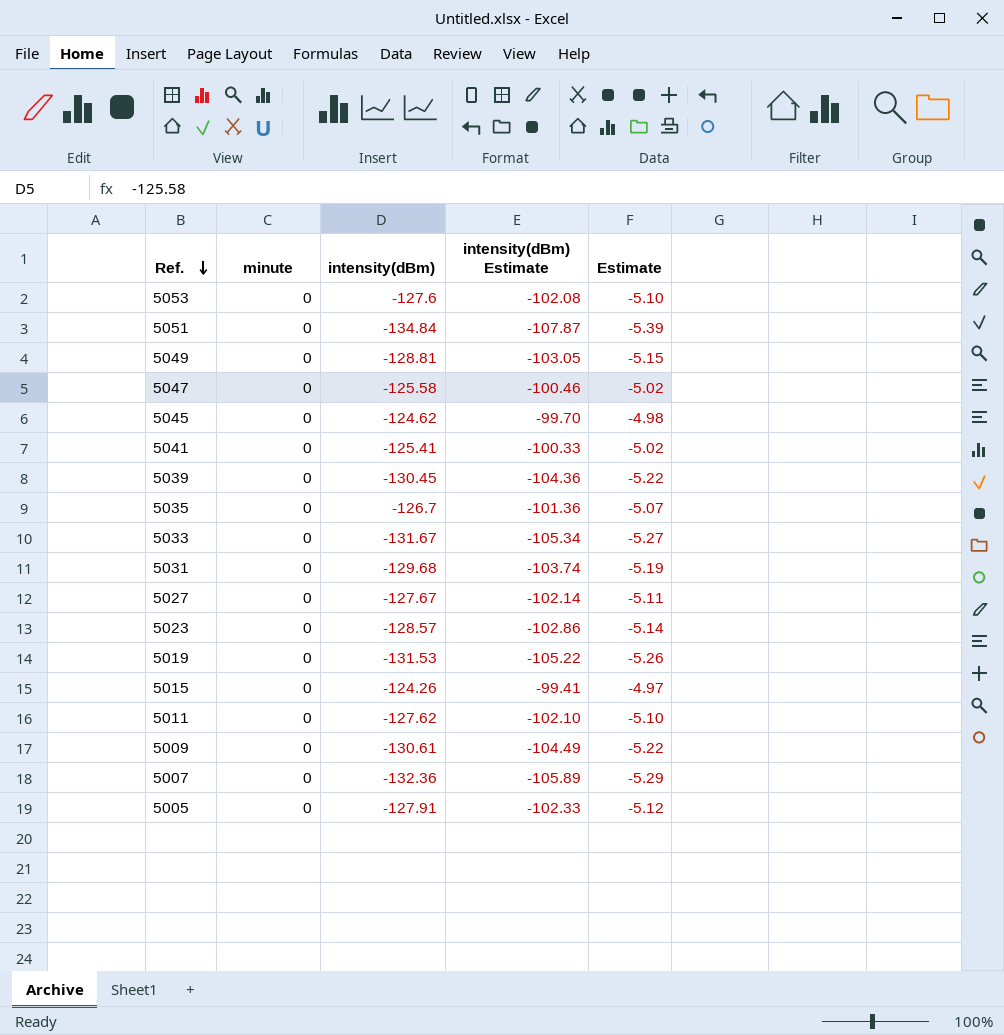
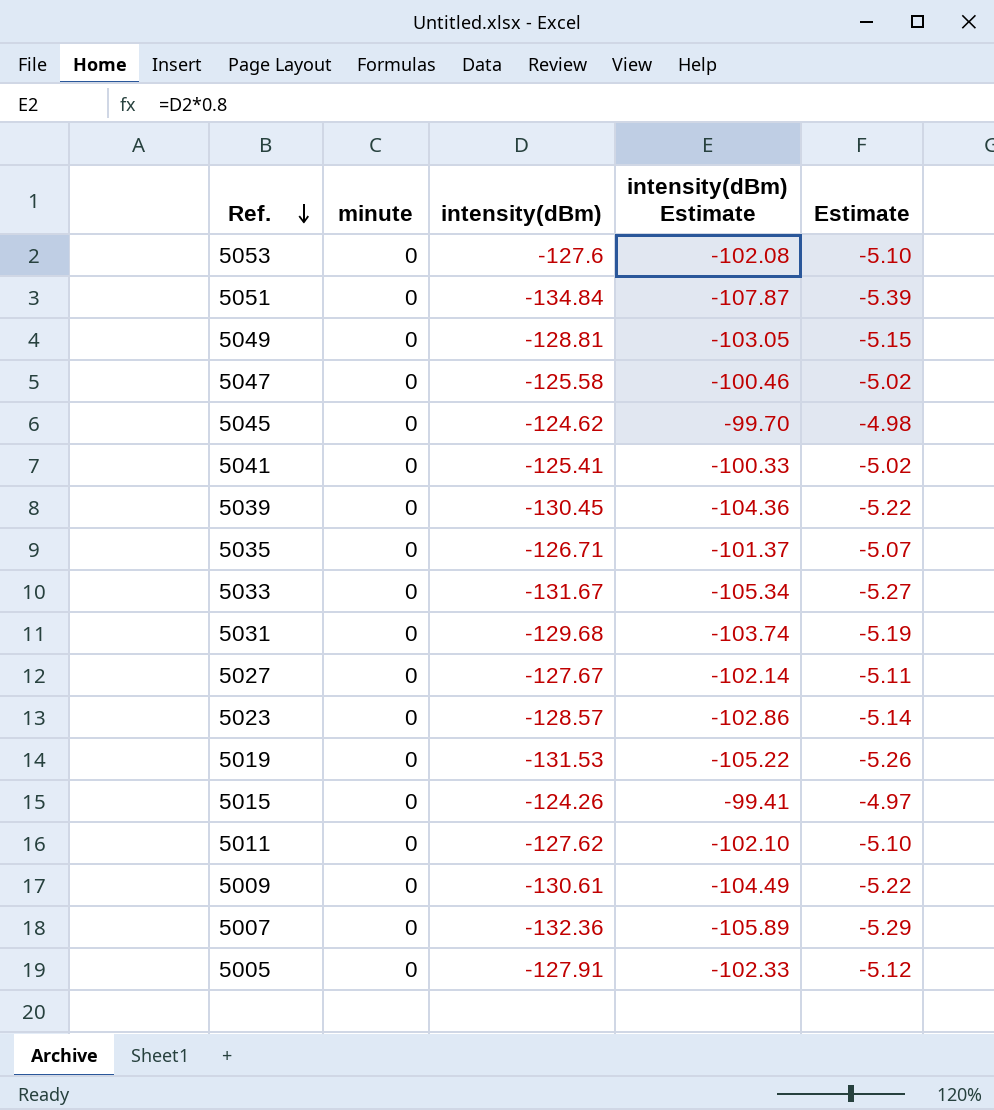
5035 | intensity(dBm): -126.7 -> -126.71
5035 | intensity(dBm) Estimate: -101.36 -> -101.37

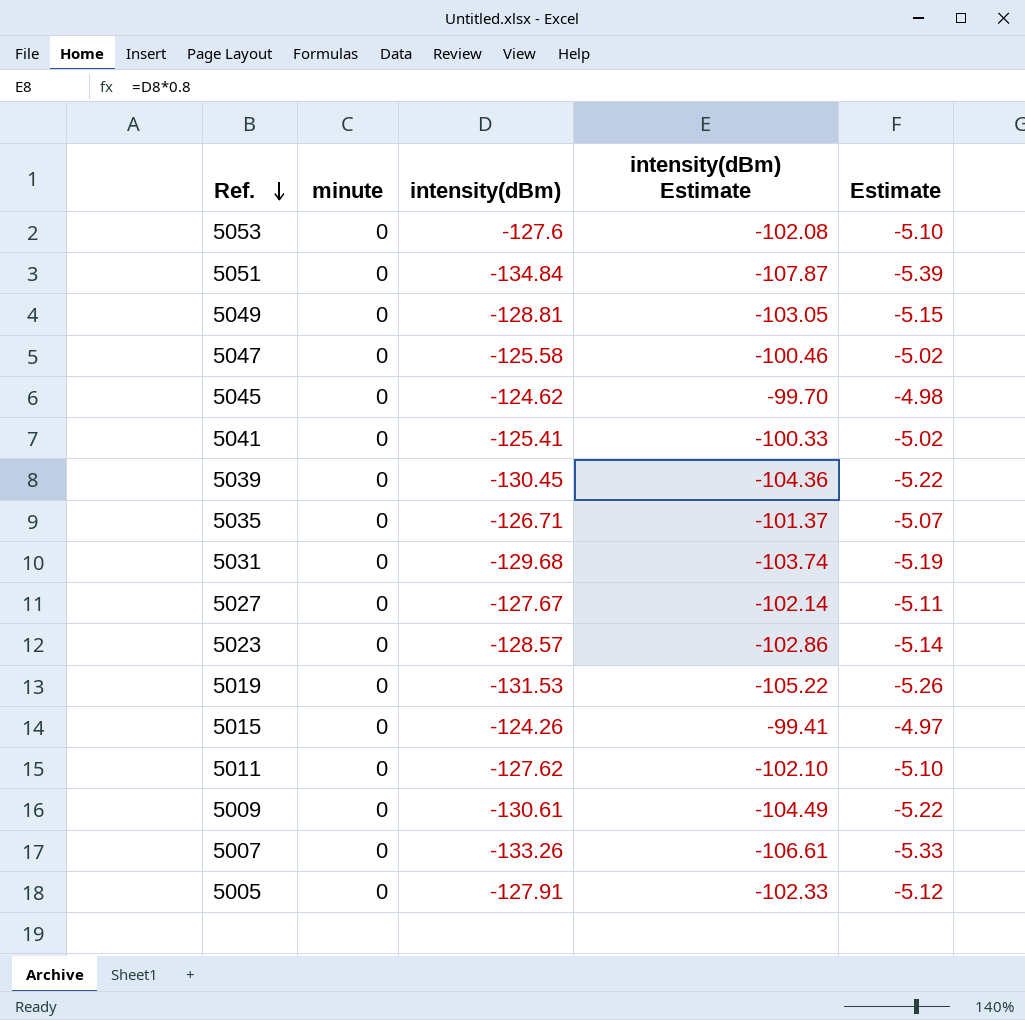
row 5033: 0 | -131.67 | -105.34 | -5.27 -> none
5007 | intensity(dBm): -132.36 -> -133.26
5007 | intensity(dBm) Estimate: -105.89 -> -106.61
5007 | Estimate: -5.29 -> -5.33

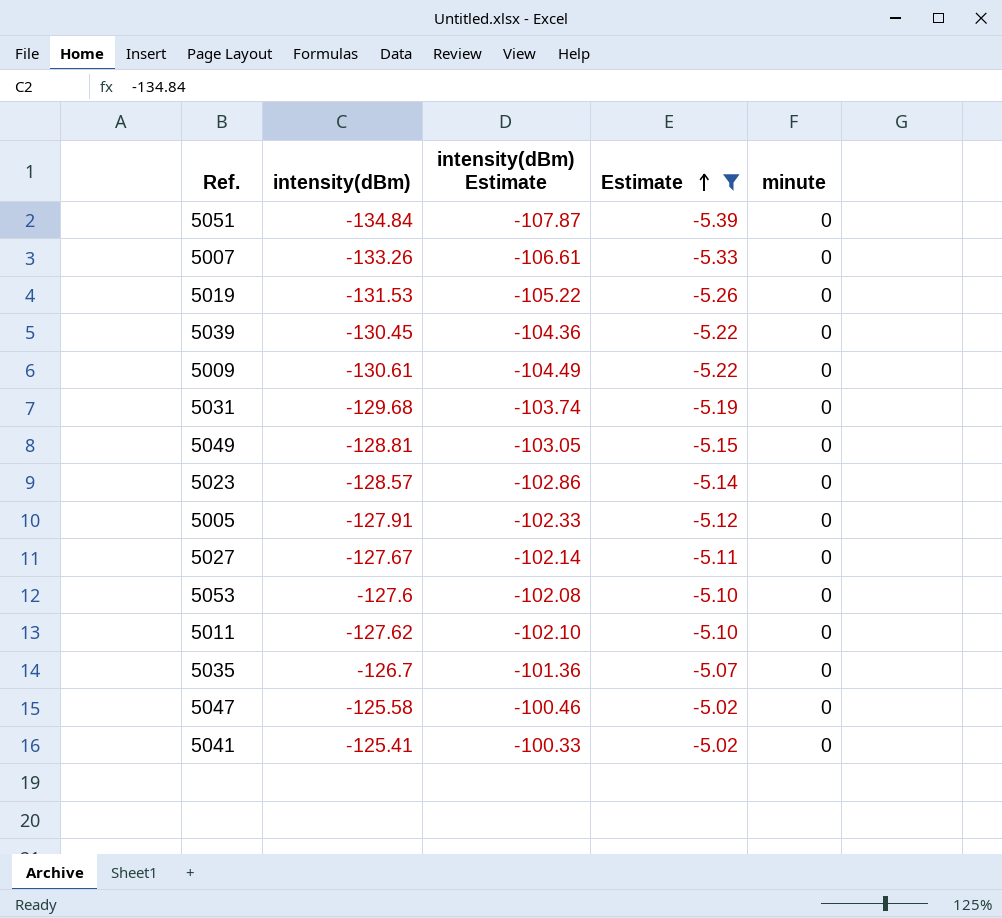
filter: none -> Estimate <= -5.02
row order: Ref. descending -> Estimate ascending
column minute | position: 2 -> 5
5035 | intensity(dBm): -126.71 -> -126.7
5035 | intensity(dBm) Estimate: -101.37 -> -101.36

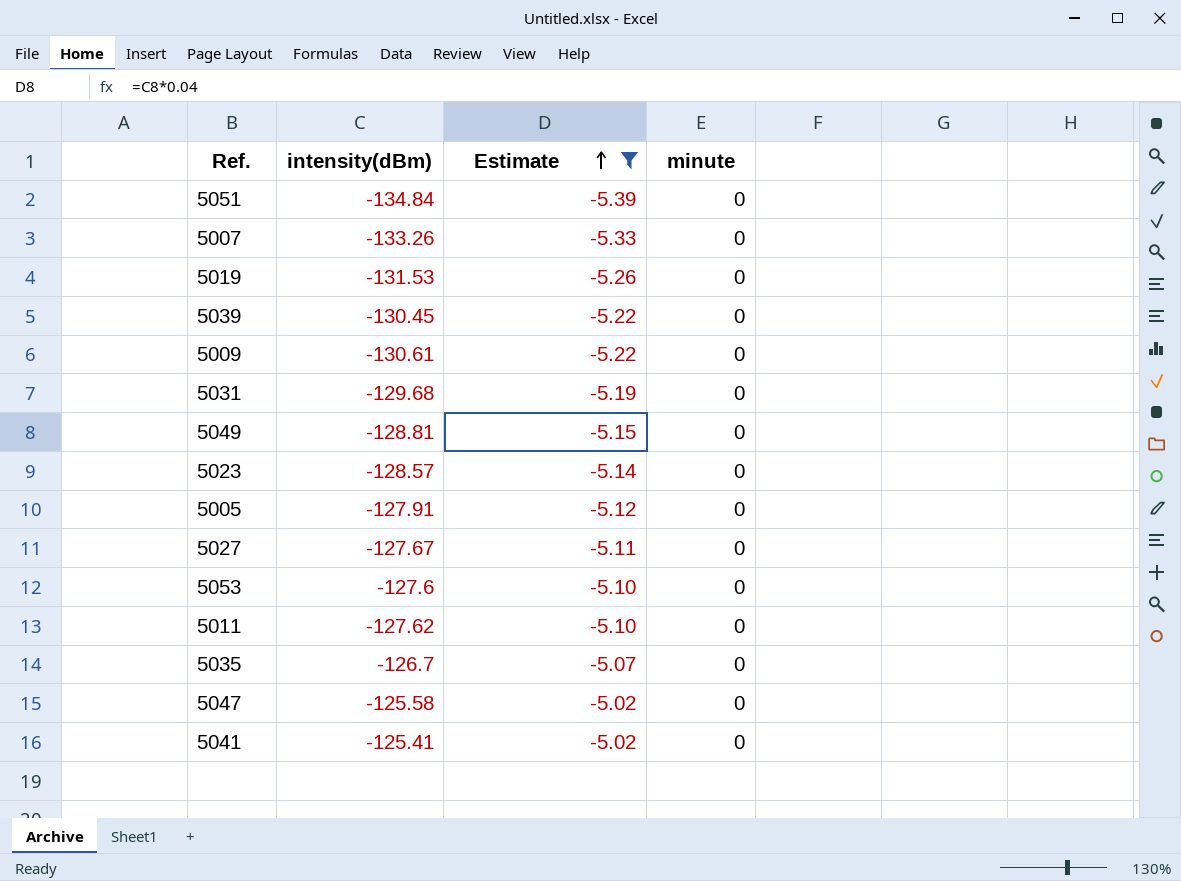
column intensity(dBm) Estimate | formula: [intensity(dBm)] * 0.8 -> none

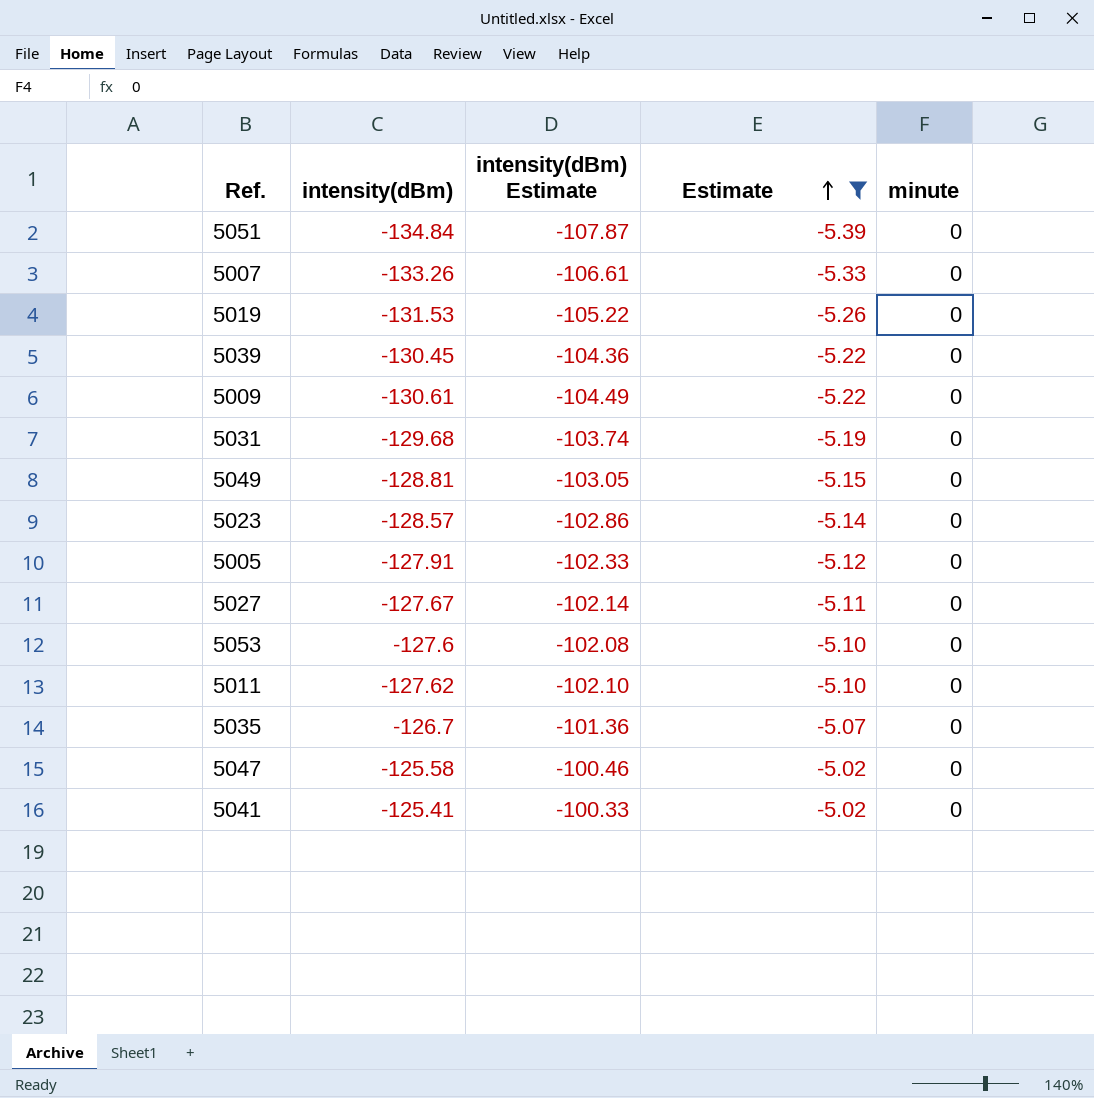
column intensity(dBm) Estimate | formula: none -> [intensity(dBm)] * 0.8

